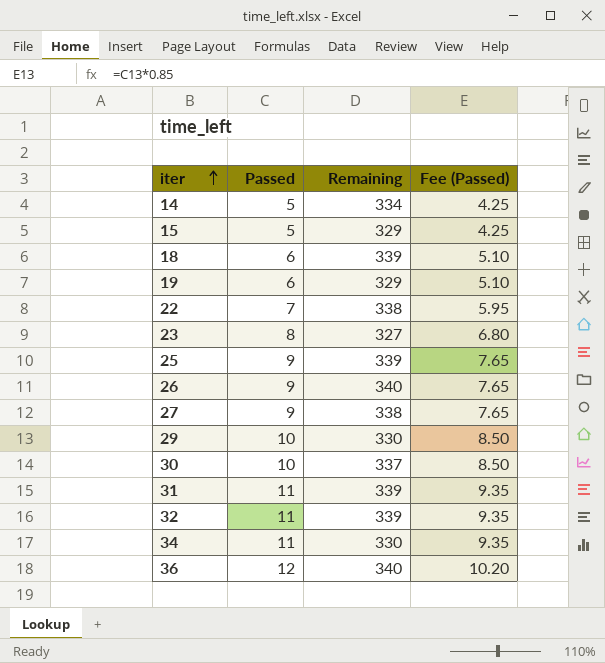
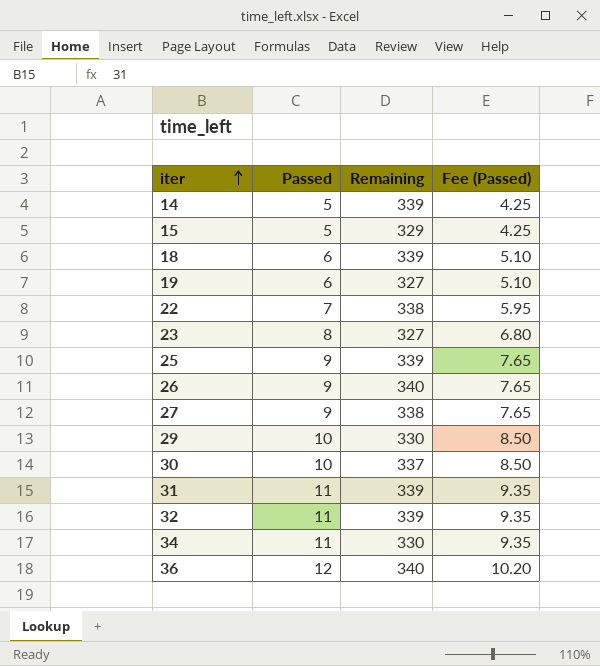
14 | Remaining: 334 -> 339
19 | Remaining: 329 -> 327

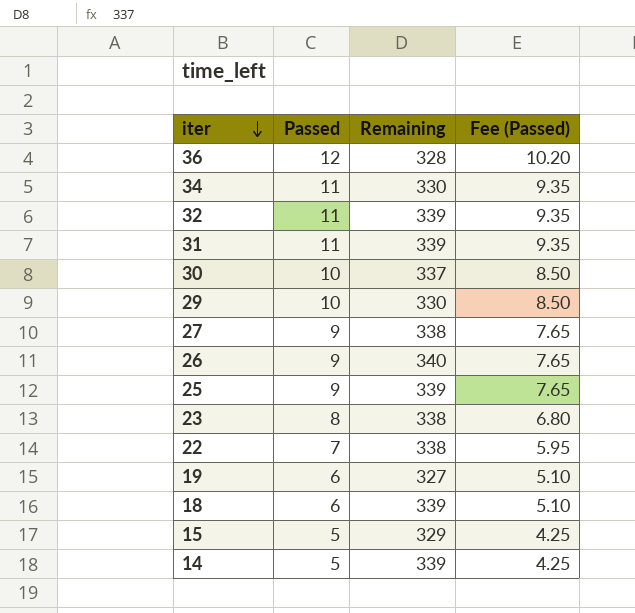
row order: iter ascending -> iter descending
36 | Remaining: 340 -> 328
23 | Remaining: 327 -> 338

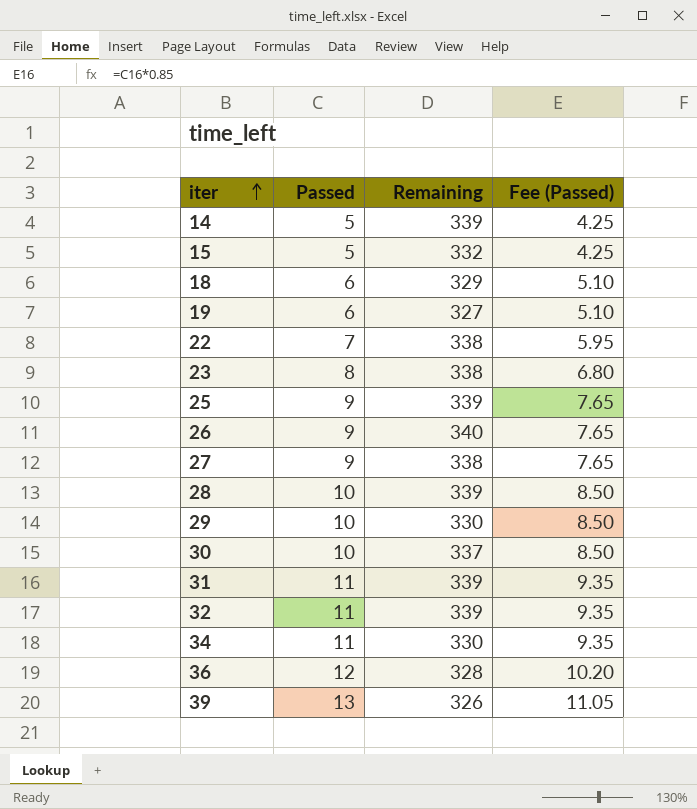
row order: iter descending -> iter ascending
15 | Remaining: 329 -> 332
18 | Remaining: 339 -> 329
row 28: none -> 10 | 339 | 8.50
row 39: none -> 13 | 326 | 11.05

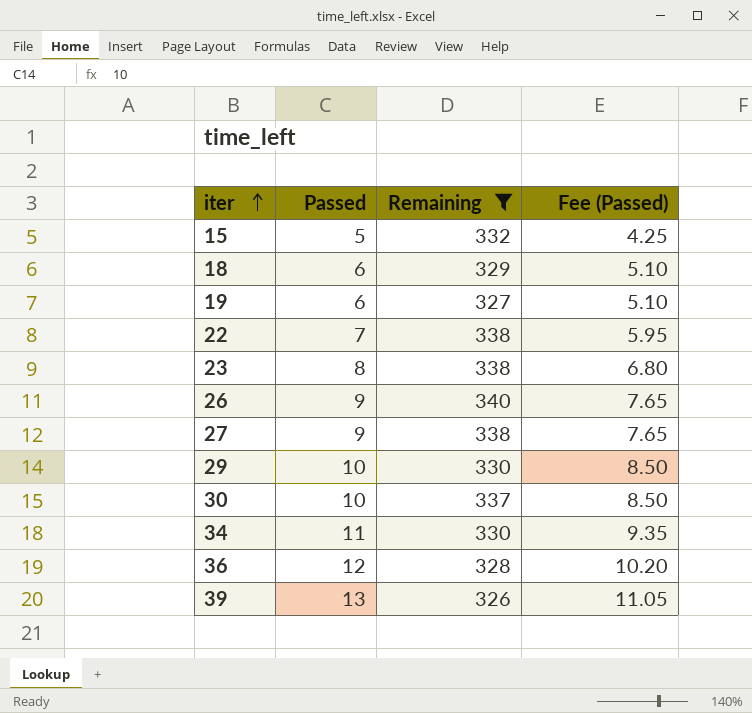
filter: none -> Remaining != 339

